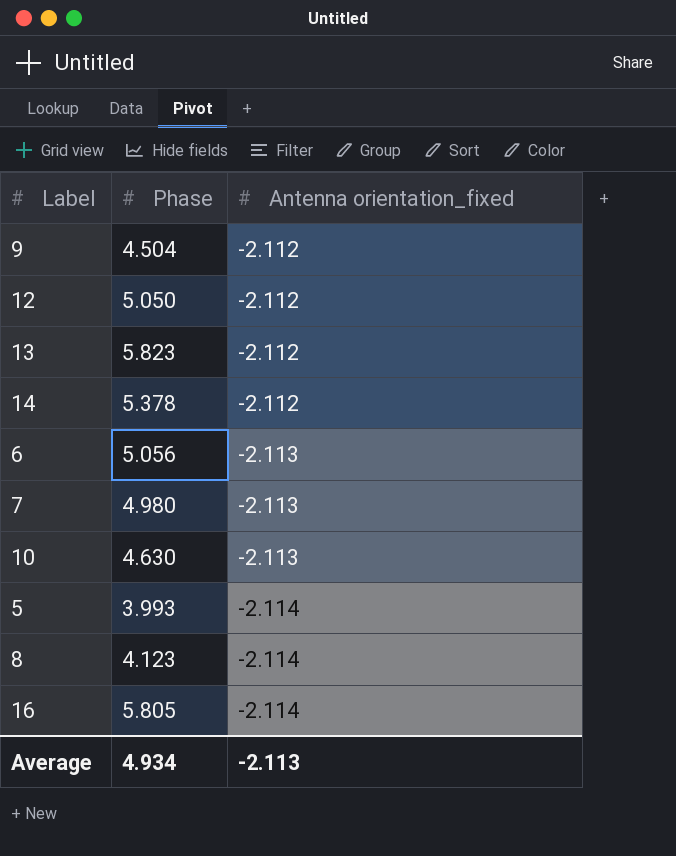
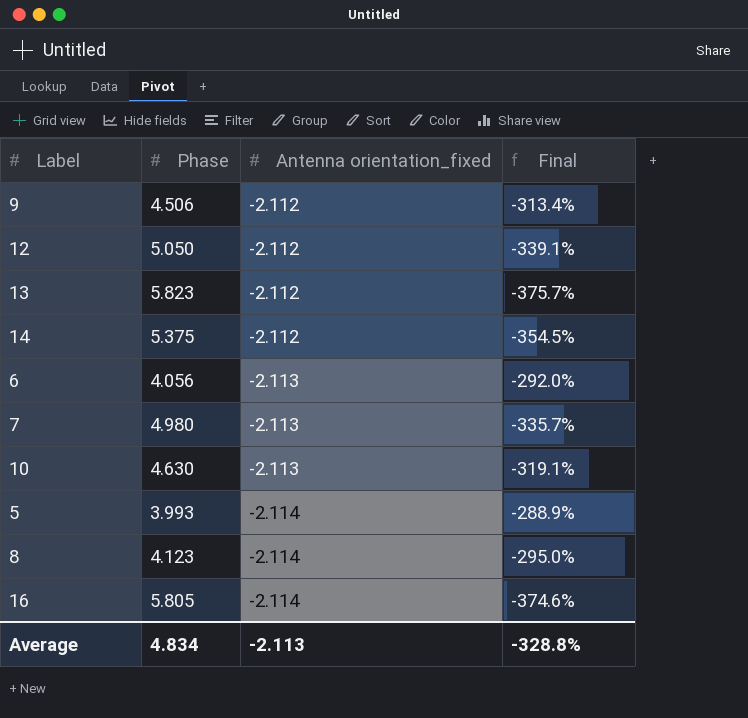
column Final | formula: none -> ([Phase] - [Antenna orientation_fixed]) / [Antenna orientation_fixed]
9 | Phase: 4.504 -> 4.506
14 | Phase: 5.378 -> 5.375
6 | Phase: 5.056 -> 4.056
Average | Phase: 4.934 -> 4.834

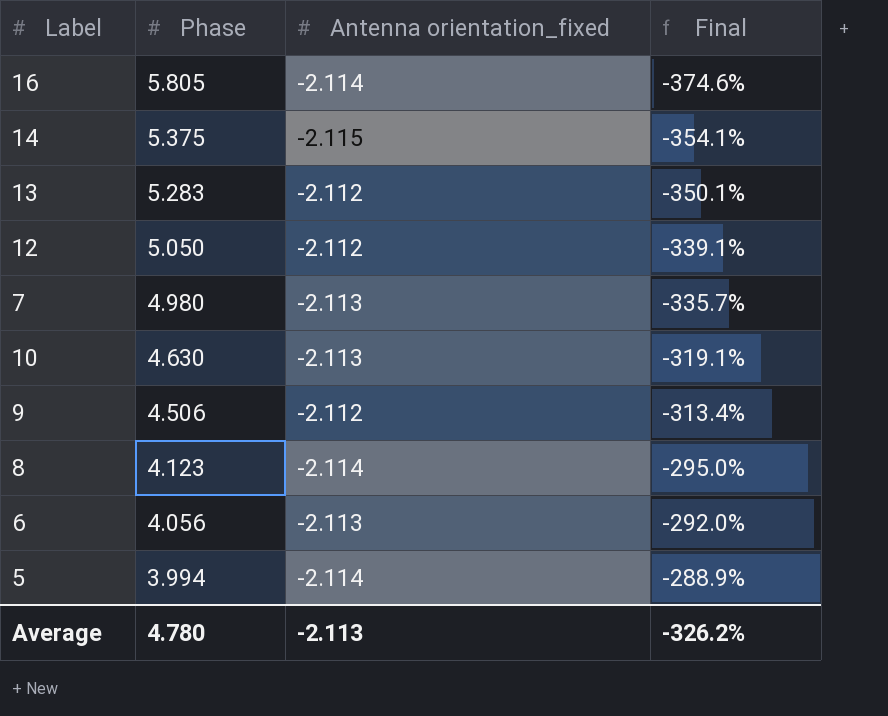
row order: Antenna orientation_fixed descending -> Phase descending
14 | Antenna orientation_fixed: -2.112 -> -2.115
14 | Final: -354.5% -> -354.1%
13 | Phase: 5.823 -> 5.283
13 | Final: -375.7% -> -350.1%
5 | Phase: 3.993 -> 3.994
Average | Phase: 4.834 -> 4.780
Average | Final: -328.8% -> -326.2%

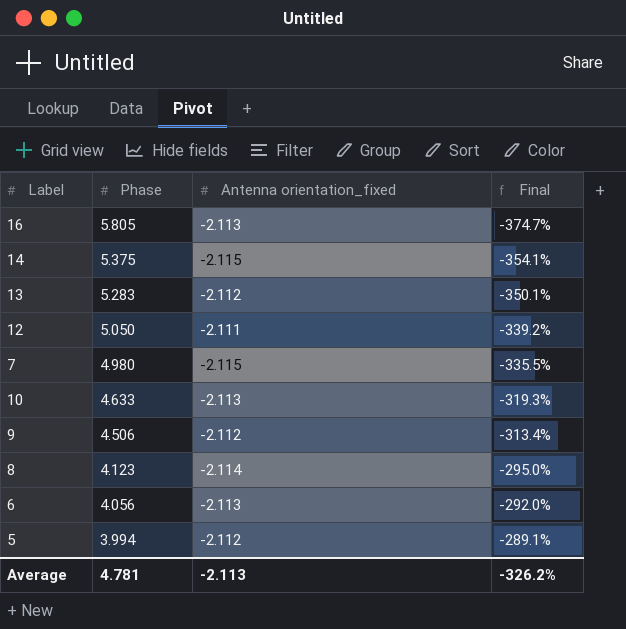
16 | Antenna orientation_fixed: -2.114 -> -2.113
16 | Final: -374.6% -> -374.7%
12 | Antenna orientation_fixed: -2.112 -> -2.111
12 | Final: -339.1% -> -339.2%
7 | Antenna orientation_fixed: -2.113 -> -2.115
7 | Final: -335.7% -> -335.5%
10 | Phase: 4.630 -> 4.633
10 | Final: -319.1% -> -319.3%
5 | Antenna orientation_fixed: -2.114 -> -2.112
5 | Final: -288.9% -> -289.1%
Average | Phase: 4.780 -> 4.781

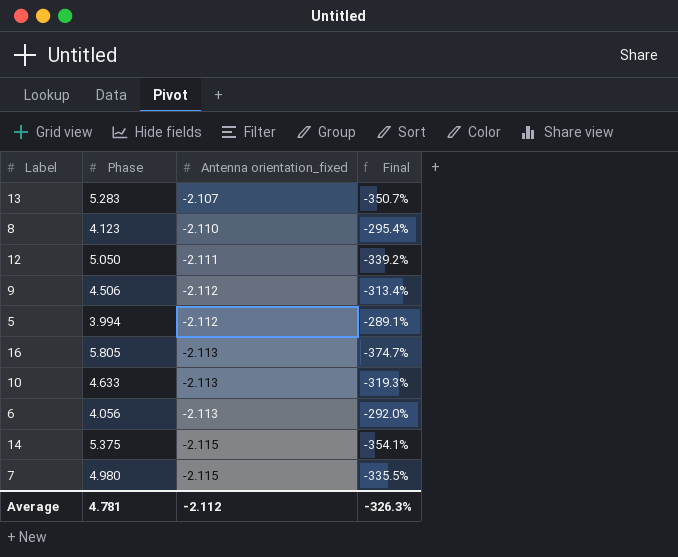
row order: Phase descending -> Antenna orientation_fixed descending
13 | Antenna orientation_fixed: -2.112 -> -2.107
13 | Final: -350.1% -> -350.7%
8 | Antenna orientation_fixed: -2.114 -> -2.110
8 | Final: -295.0% -> -295.4%
Average | Antenna orientation_fixed: -2.113 -> -2.112
Average | Final: -326.2% -> -326.3%

